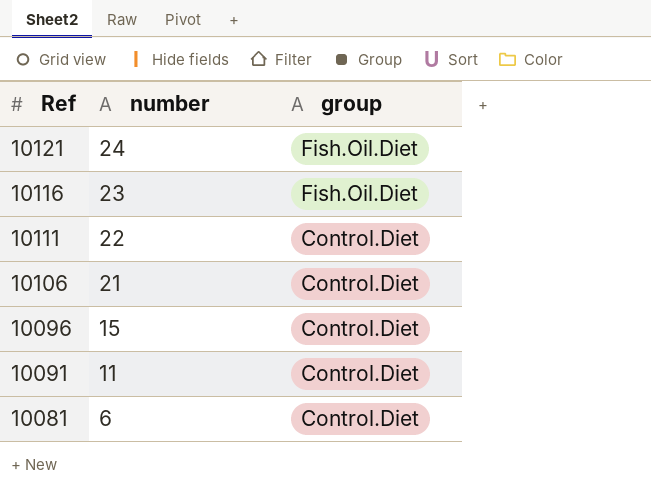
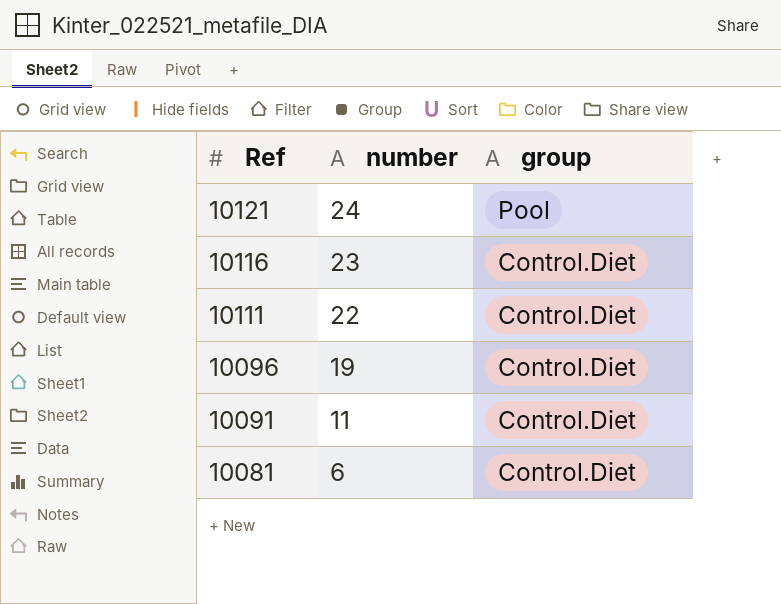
row 10106: 21 | Control.Diet -> none
10121 | group: Fish.Oil.Diet -> Pool
10116 | group: Fish.Oil.Diet -> Control.Diet
10096 | number: 15 -> 19

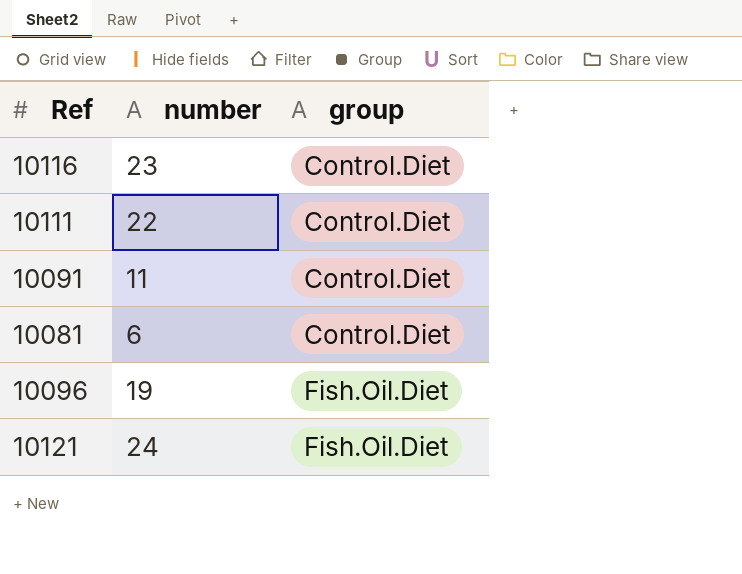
row order: Ref descending -> group ascending
10096 | group: Control.Diet -> Fish.Oil.Diet
10121 | group: Pool -> Fish.Oil.Diet

